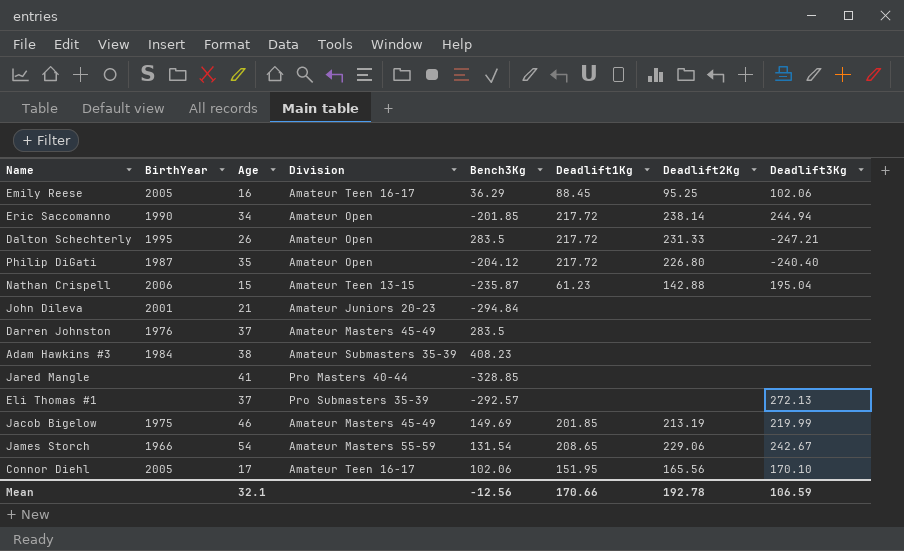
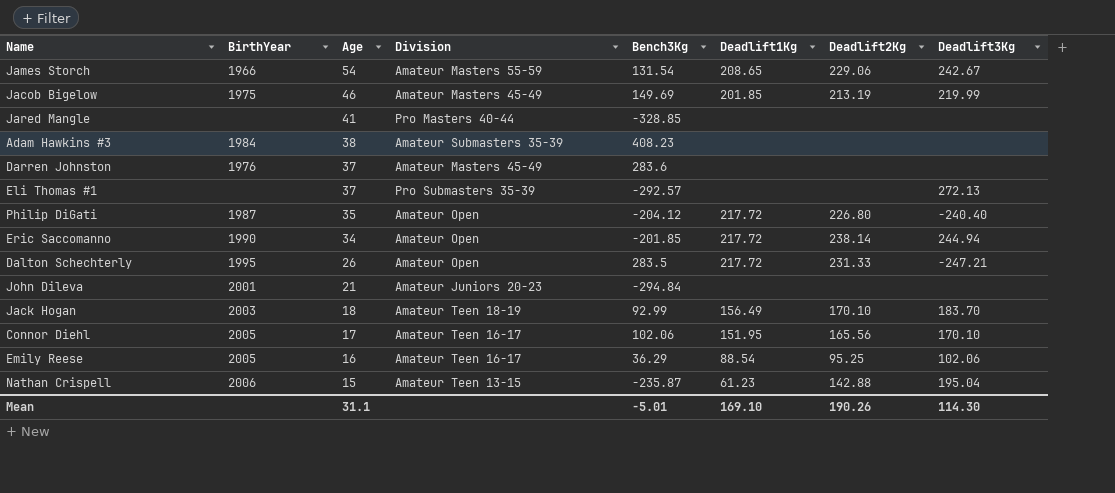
row order: none -> Age descending
Darren Johnston | Bench3Kg: 283.5 -> 283.6
row Jack Hogan: none -> 2003 | 18 | Amateur Teen 18-19 | 92.99 | 156.49 | 170.10 | 183.70
Emily Reese | Deadlift1Kg: 88.45 -> 88.54
Mean | Age: 32.1 -> 31.1
Mean | Bench3Kg: -12.56 -> -5.01
Mean | Deadlift1Kg: 170.66 -> 169.10
Mean | Deadlift2Kg: 192.78 -> 190.26
Mean | Deadlift3Kg: 106.59 -> 114.30

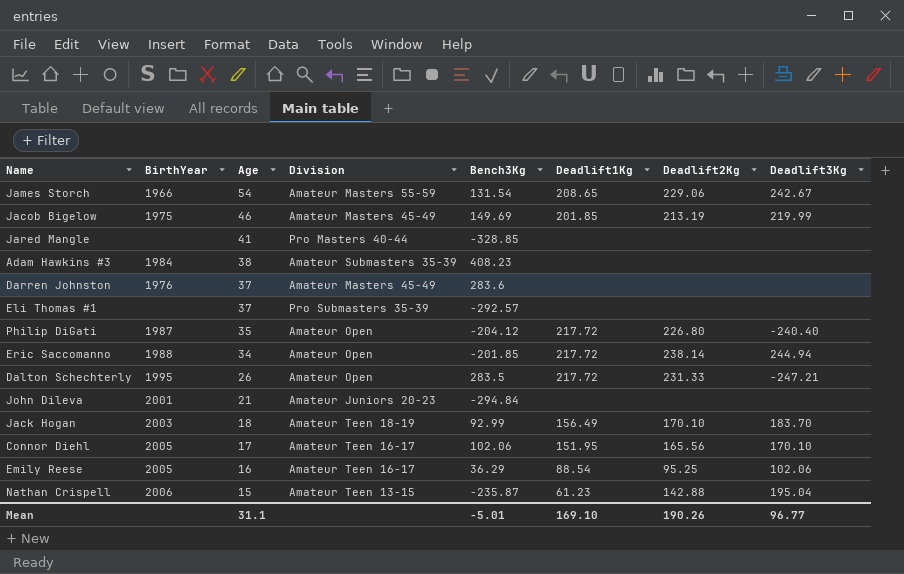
Eli Thomas #1 | Deadlift3Kg: 272.13 -> none
Eric Saccomanno | BirthYear: 1990 -> 1988
Mean | Deadlift3Kg: 114.30 -> 96.77

